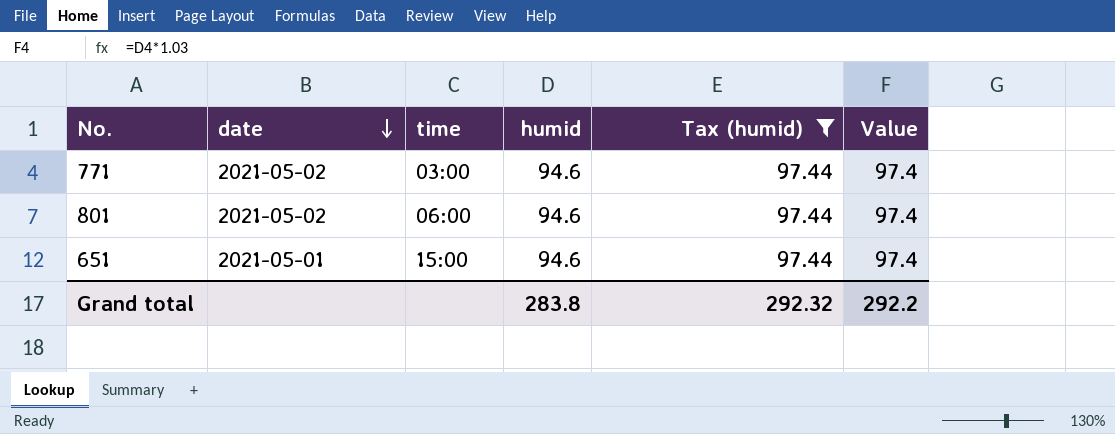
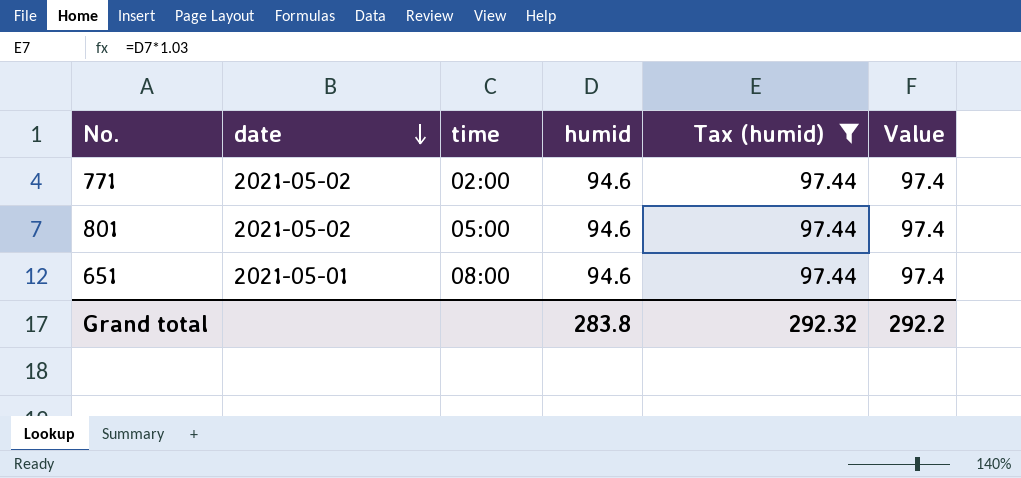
771 | time: 03:00 -> 02:00
801 | time: 06:00 -> 05:00
651 | time: 15:00 -> 08:00

